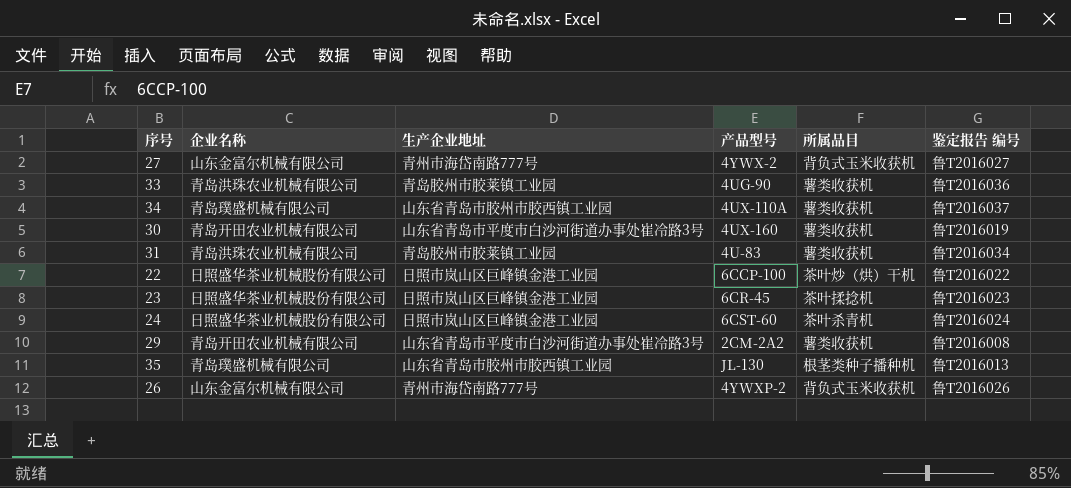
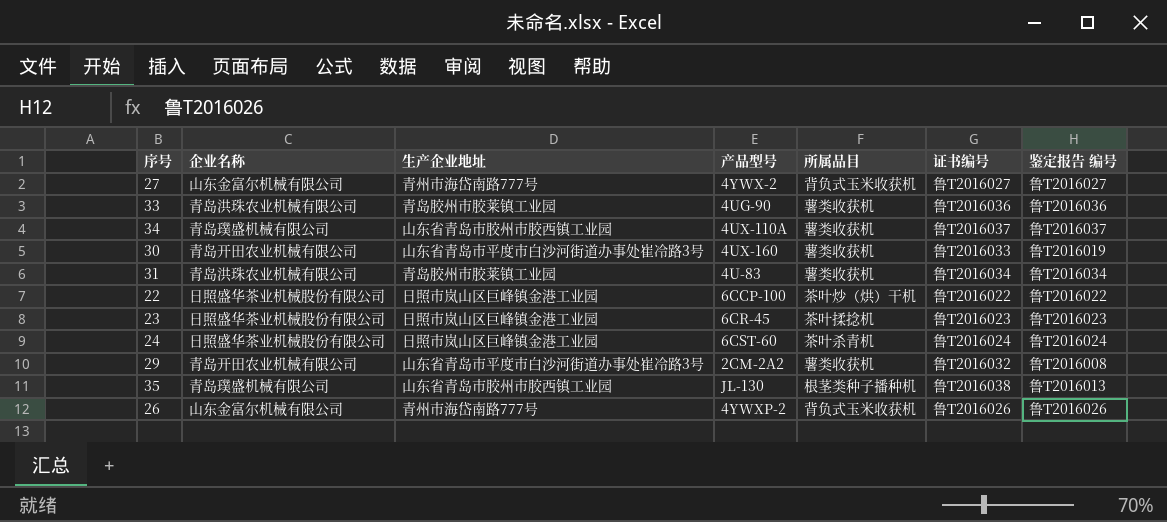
column 证书编号 | position: none -> 6

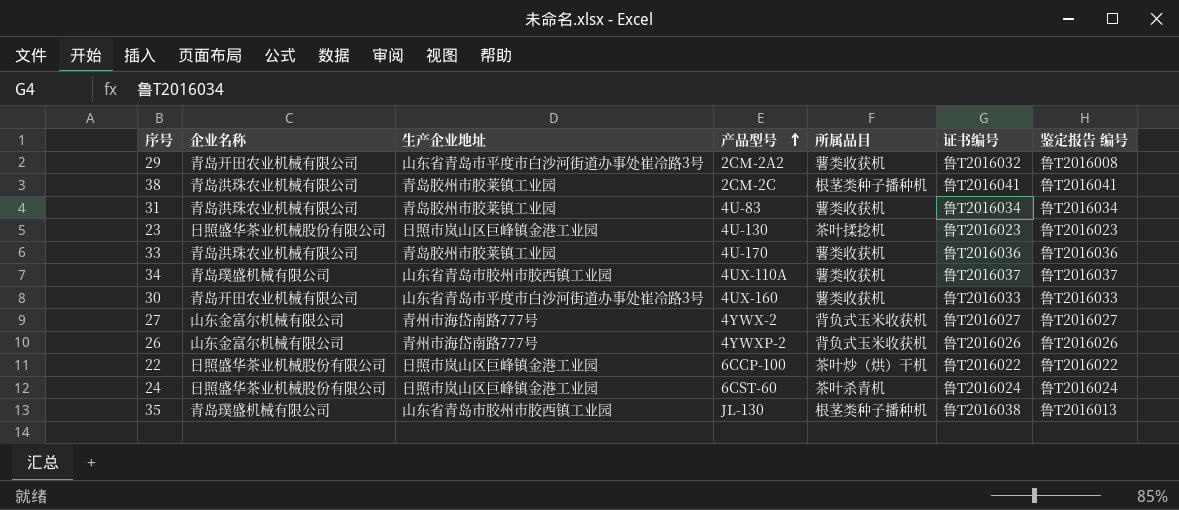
row order: none -> 产品型号 ascending
row 38: none -> 青岛洪珠农业机械有限公司 | 青岛胶州市胶莱镇工业园 | 2CM-2C | 根茎类种子播种机 | 鲁T2016041 | 鲁T2016041
23 | 产品型号: 6CR-45 -> 4U-130
33 | 产品型号: 4UG-90 -> 4U-170
30 | 鉴定报告 编号: 鲁T2016019 -> 鲁T2016033

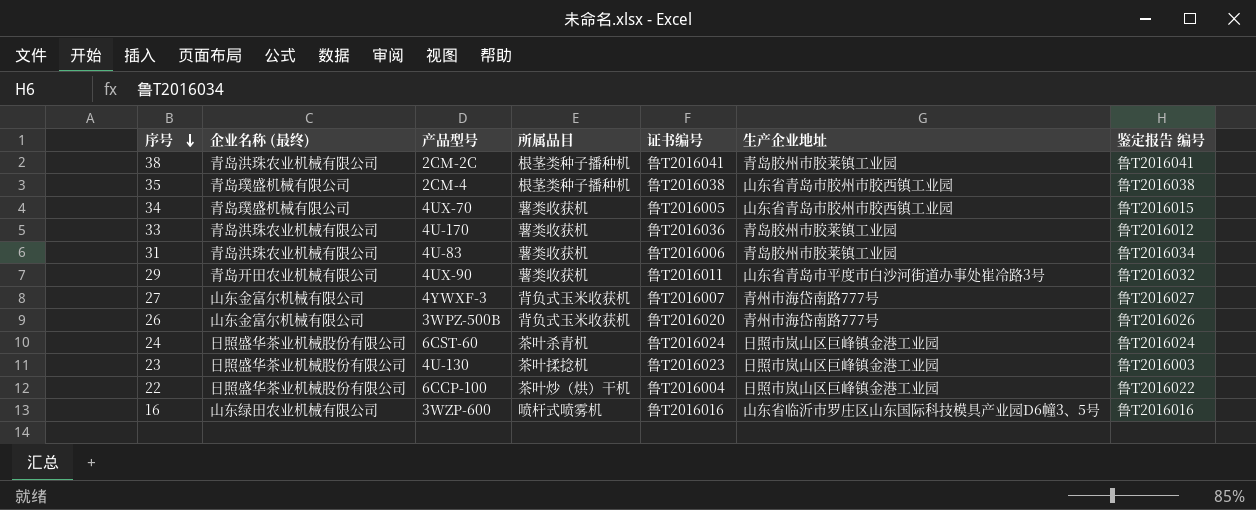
row order: 产品型号 ascending -> 序号 descending
column name: 企业名称 -> 企业名称 (最终)
column 生产企业地址 | position: 3 -> 6
row 30: 青岛开田农业机械有限公司 | 山东省青岛市平度市白沙河街道办事处崔冷路3号 | 4UX-160 | 薯类收获机 | 鲁T2016033 | 鲁T2016033 -> none
35 | 产品型号: JL-130 -> 2CM-4
35 | 鉴定报告 编号: 鲁T2016013 -> 鲁T2016038
34 | 产品型号: 4UX-110A -> 4UX-70
34 | 证书编号: 鲁T2016037 -> 鲁T2016005
34 | 鉴定报告 编号: 鲁T2016037 -> 鲁T2016015
33 | 鉴定报告 编号: 鲁T2016036 -> 鲁T2016012
31 | 证书编号: 鲁T2016034 -> 鲁T2016006
29 | 产品型号: 2CM-2A2 -> 4UX-90
29 | 证书编号: 鲁T2016032 -> 鲁T2016011
29 | 鉴定报告 编号: 鲁T2016008 -> 鲁T2016032
27 | 产品型号: 4YWX-2 -> 4YWXF-3
27 | 证书编号: 鲁T2016027 -> 鲁T2016007
26 | 产品型号: 4YWXP-2 -> 3WPZ-500B
26 | 证书编号: 鲁T2016026 -> 鲁T2016020
23 | 鉴定报告 编号: 鲁T2016023 -> 鲁T2016003
22 | 证书编号: 鲁T2016022 -> 鲁T2016004
row 16: none -> 山东绿田农业机械有限公司 | 3WZP-600 | 喷杆式喷雾机 | 鲁T2016016 | 山东省临沂市罗庄区山东国际科技模具产业园D6幢3、5号 | 鲁T2016016

